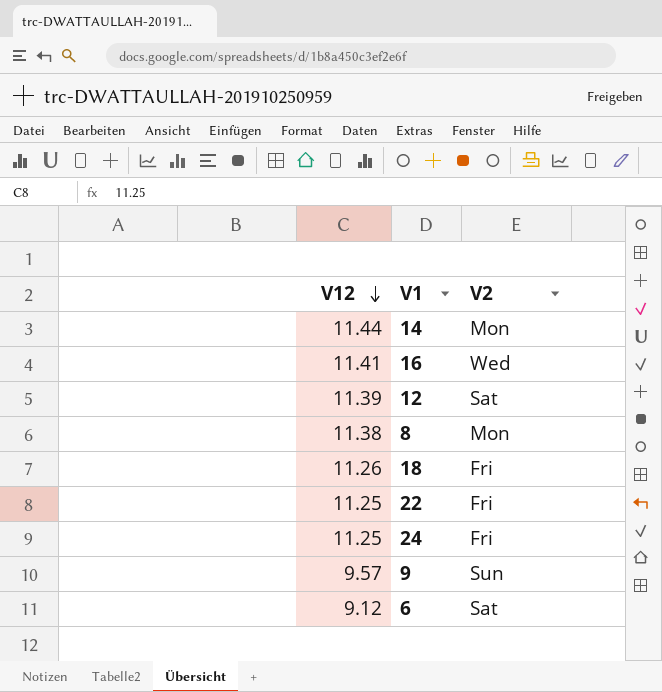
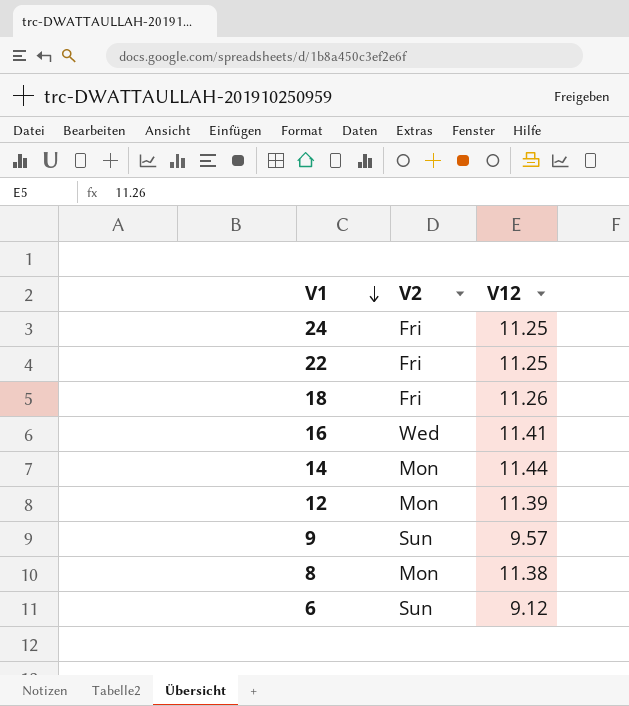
row order: V12 descending -> V1 descending
column V12 | position: 1 -> 3
12 | V2: Sat -> Mon
6 | V2: Sat -> Sun

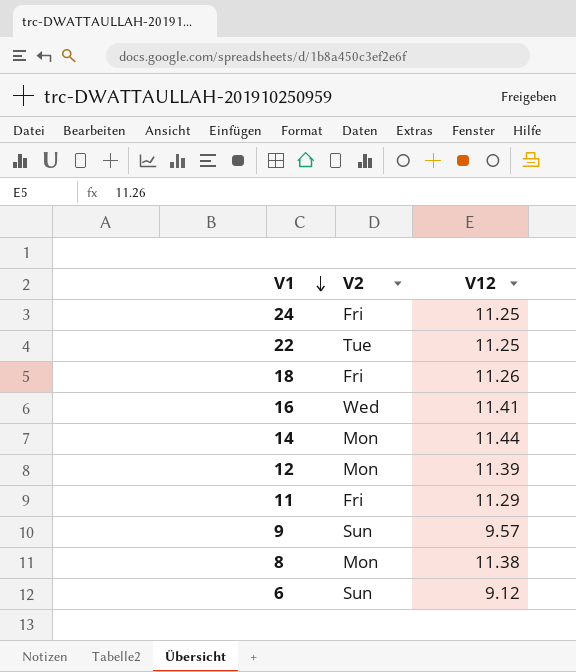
22 | V2: Fri -> Tue
row 11: none -> Fri | 11.29

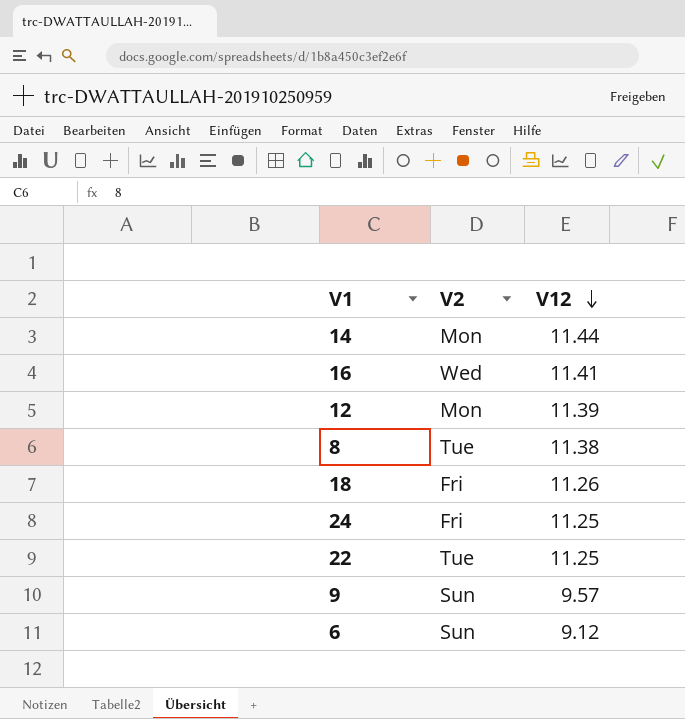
row order: V1 descending -> V12 descending
row 11: Fri | 11.29 -> none
8 | V2: Mon -> Tue

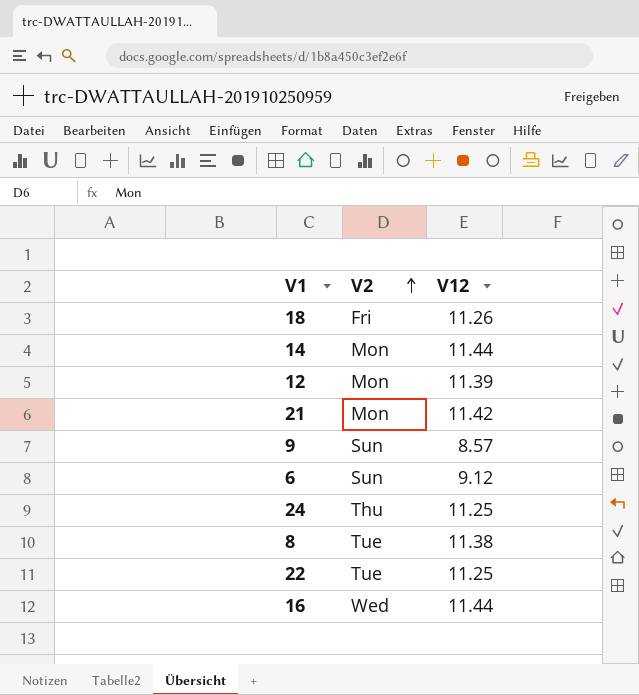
row order: V12 descending -> V2 ascending
row 21: none -> Mon | 11.42
9 | V12: 9.57 -> 8.57
24 | V2: Fri -> Thu
16 | V12: 11.41 -> 11.44

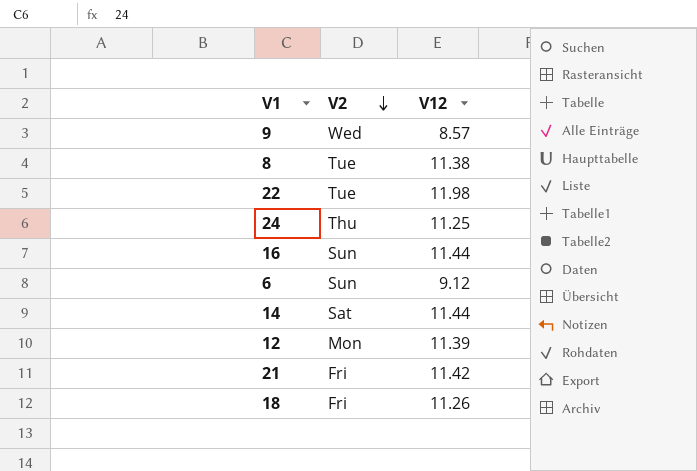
row order: V2 ascending -> V2 descending
9 | V2: Sun -> Wed
22 | V12: 11.25 -> 11.98
16 | V2: Wed -> Sun
14 | V2: Mon -> Sat
21 | V2: Mon -> Fri

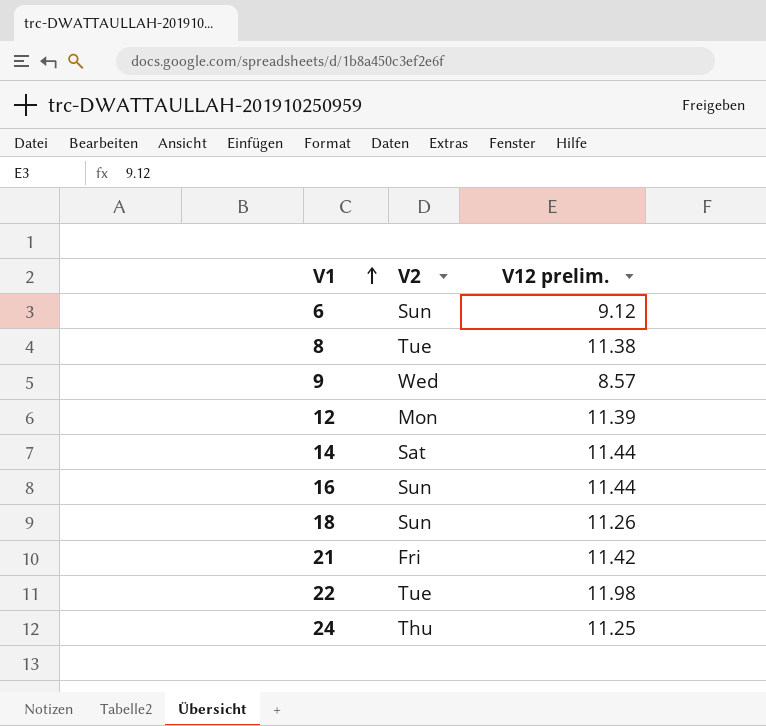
row order: V2 descending -> V1 ascending
column name: V12 -> V12 prelim.
18 | V2: Fri -> Sun

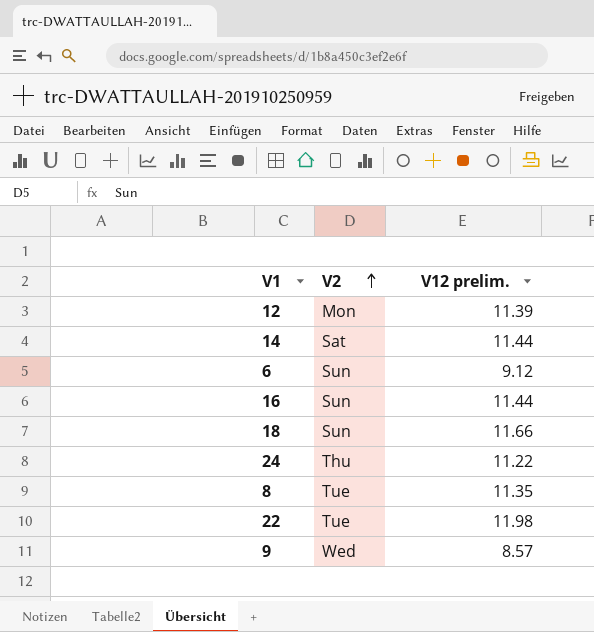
row order: V1 ascending -> V2 ascending
row 21: Fri | 11.42 -> none
18 | V12 prelim.: 11.26 -> 11.66
24 | V12 prelim.: 11.25 -> 11.22
8 | V12 prelim.: 11.38 -> 11.35

